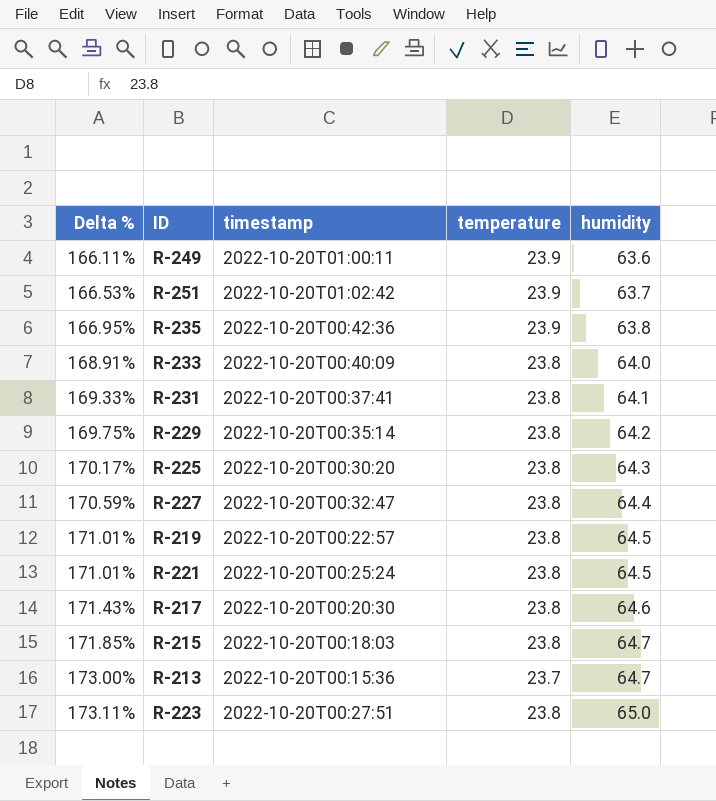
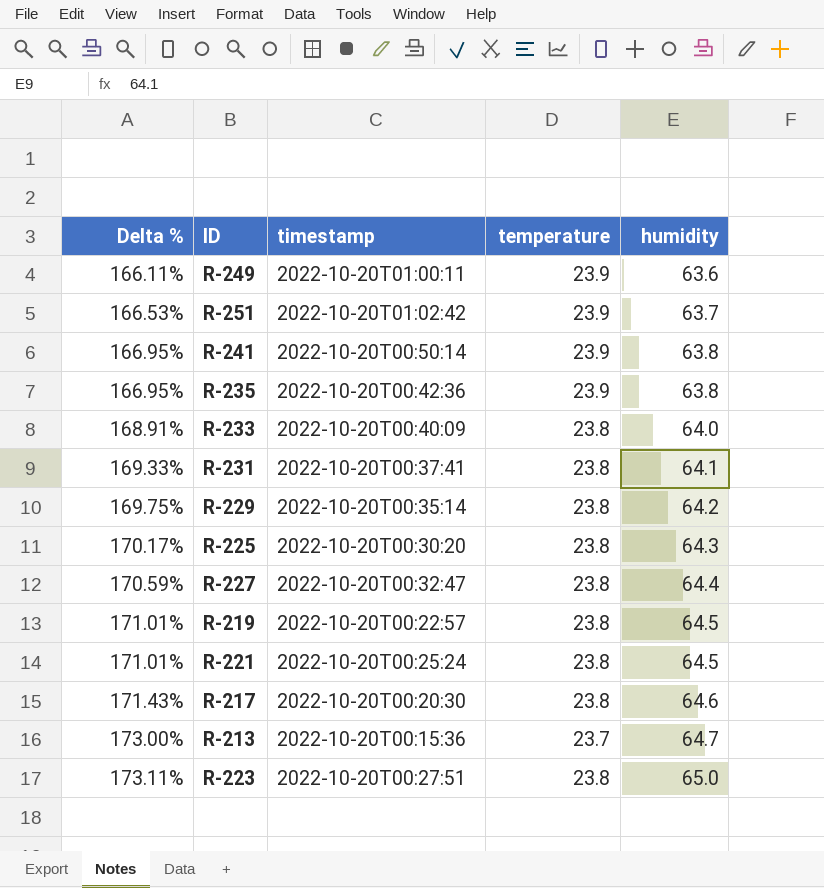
row R-215: 171.85% | 2022-10-20T00:18:03 | 23.8 | 64.7 -> none
row R-241: none -> 166.95% | 2022-10-20T00:50:14 | 23.9 | 63.8

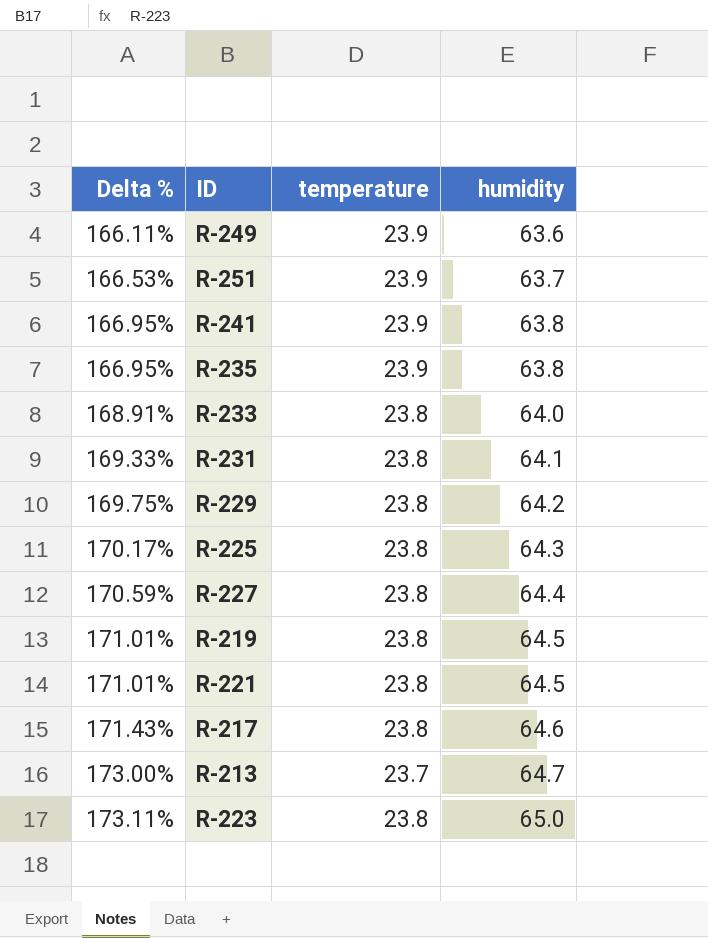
column timestamp | position: 3 -> none

